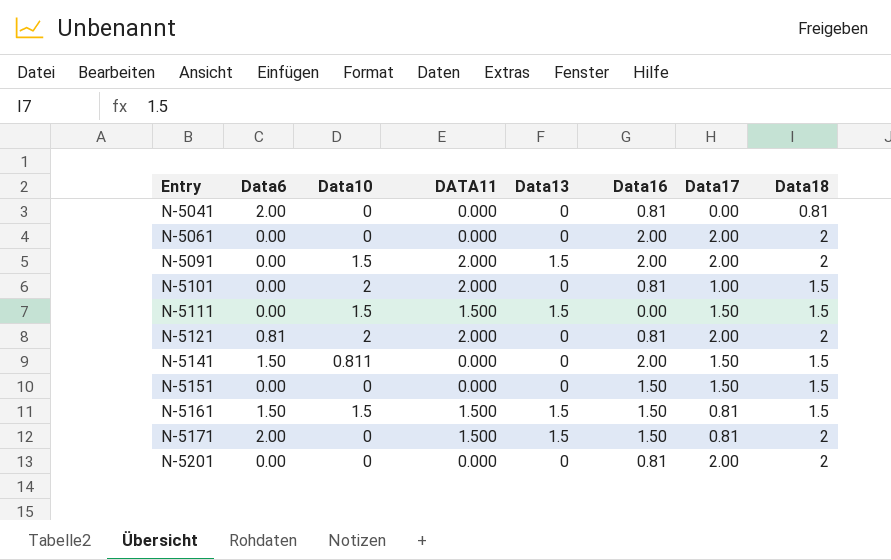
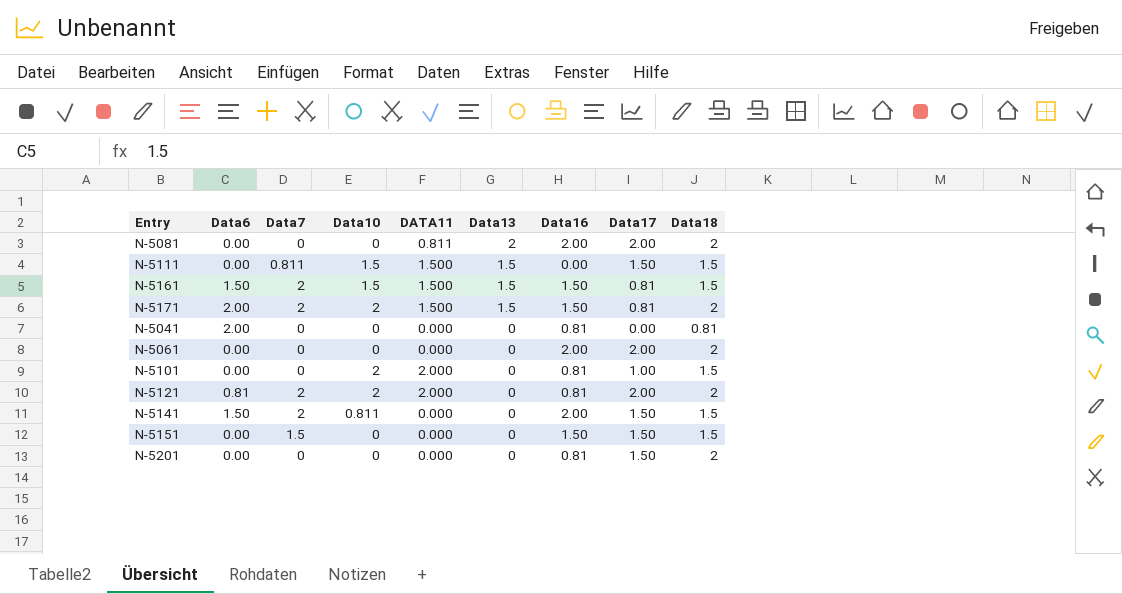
row order: Entry ascending -> Data13 descending
column Data7 | position: none -> 3
row N-5091: 0.00 | 1.5 | 2.000 | 1.5 | 2.00 | 2.00 | 2 -> none
row N-5081: none -> 0.00 | 0 | 0 | 0.811 | 2 | 2.00 | 2.00 | 2
N-5171 | Data10: 0 -> 2
N-5201 | Data17: 2.00 -> 1.50

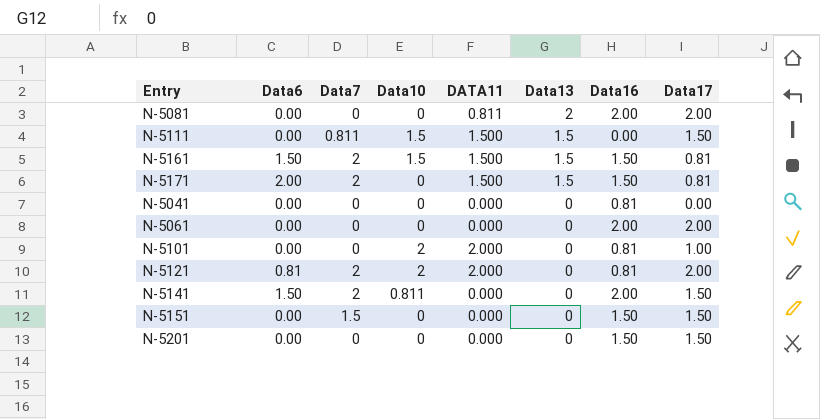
column Data18 | position: 9 -> none
N-5171 | Data10: 2 -> 0
N-5041 | Data6: 2.00 -> 0.00
N-5201 | Data16: 0.81 -> 1.50

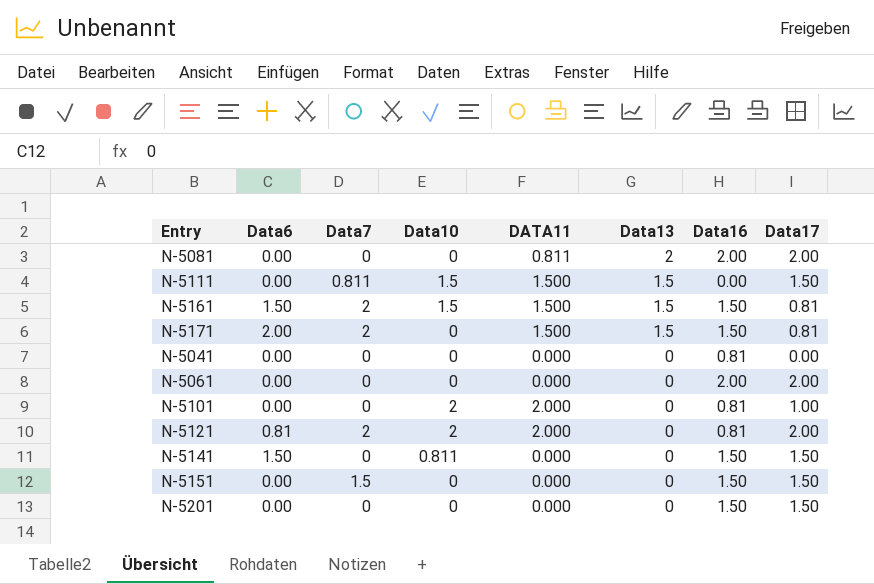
N-5141 | Data7: 2 -> 0
N-5141 | Data16: 2.00 -> 1.50

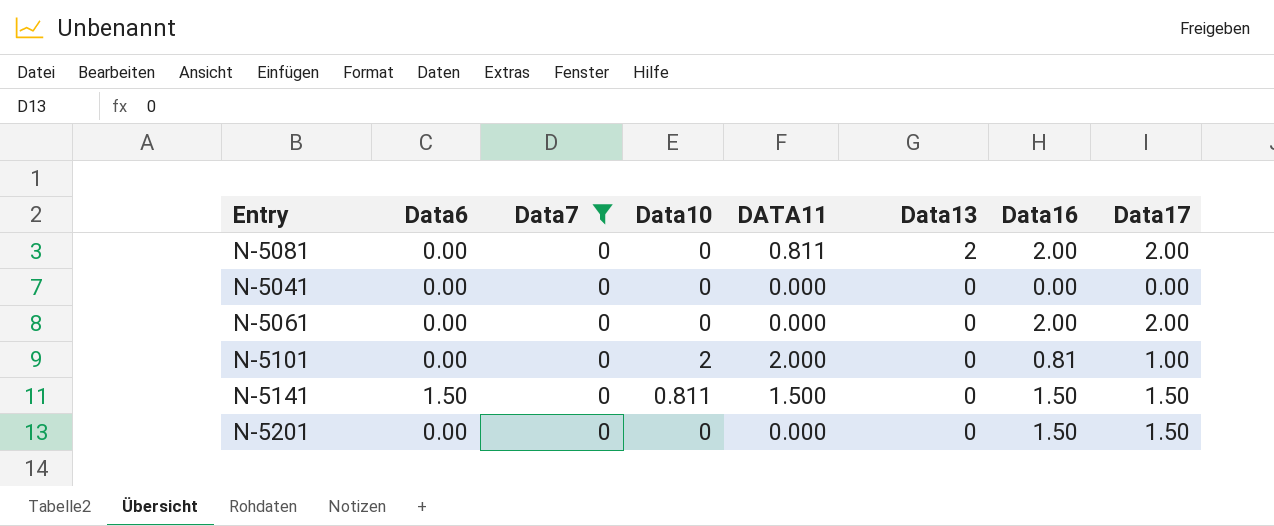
filter: none -> Data7 = 0
N-5041 | Data16: 0.81 -> 0.00
N-5141 | DATA11: 0.000 -> 1.500

